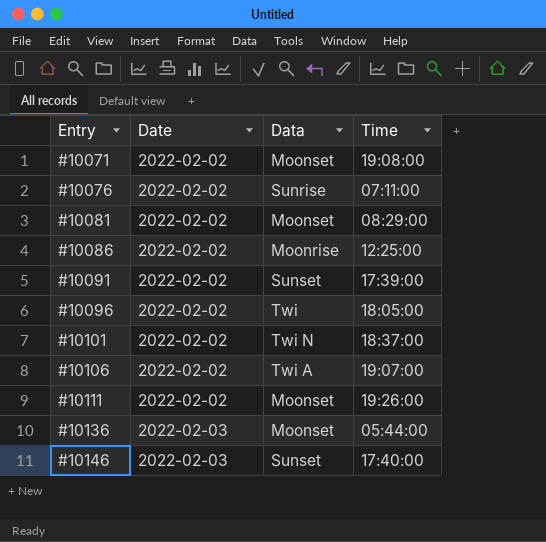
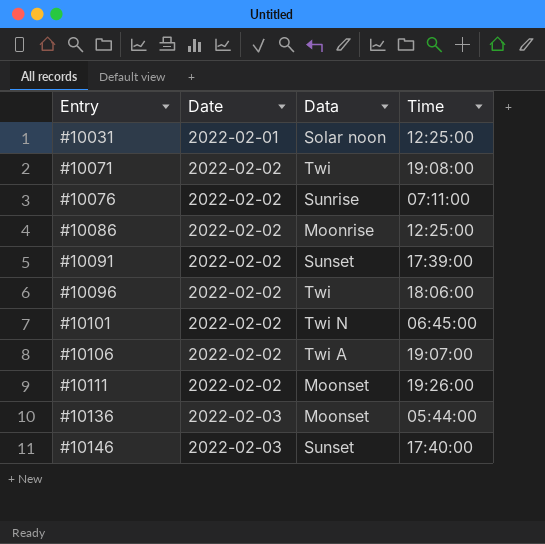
row #10081: 2022-02-02 | Moonset | 08:29:00 -> none
row #10031: none -> 2022-02-01 | Solar noon | 12:25:00
#10071 | Data: Moonset -> Twi
#10096 | Time: 18:05:00 -> 18:06:00
#10101 | Time: 18:37:00 -> 06:45:00

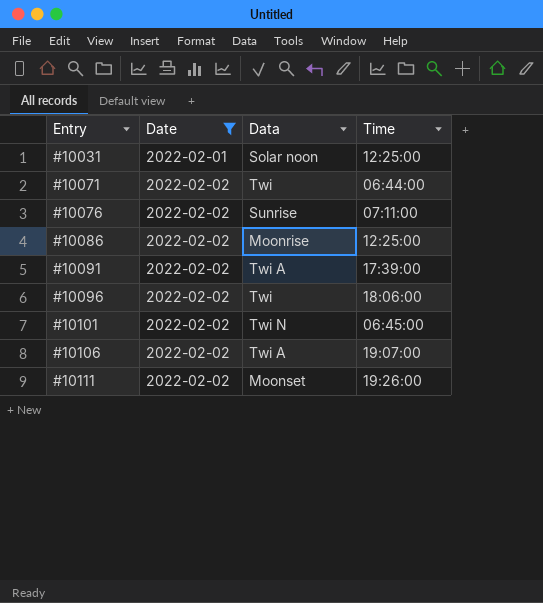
filter: none -> Date != 2022-02-03
#10071 | Time: 19:08:00 -> 06:44:00
#10091 | Data: Sunset -> Twi A

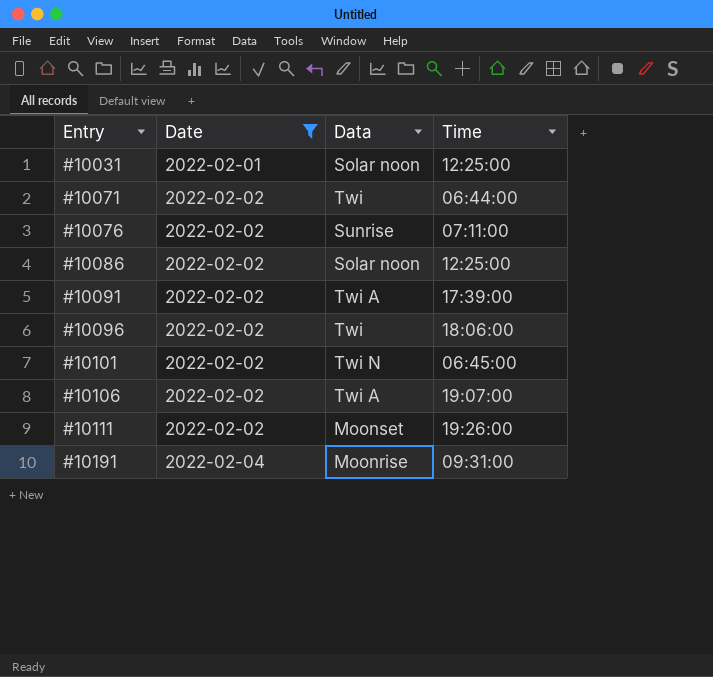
#10086 | Data: Moonrise -> Solar noon
row #10191: none -> 2022-02-04 | Moonrise | 09:31:00

